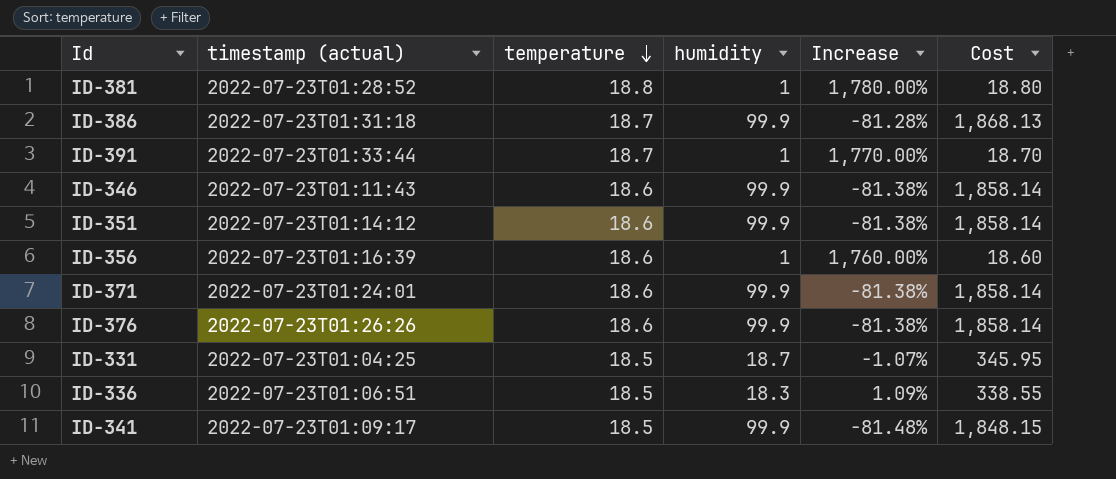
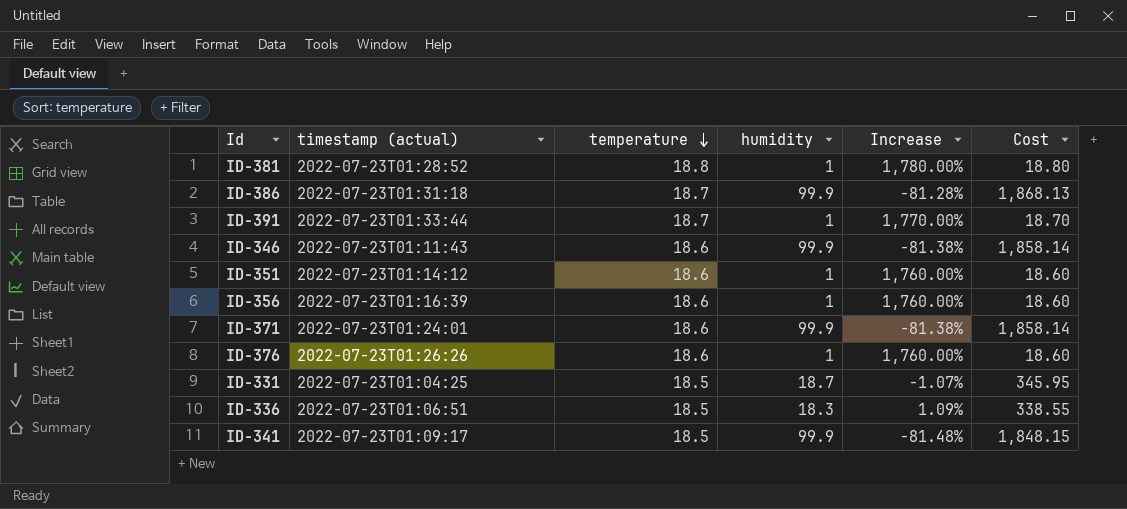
ID-351 | humidity: 99.9 -> 1
ID-351 | Increase: -81.38% -> 1,760.00%
ID-351 | Cost: 1,858.14 -> 18.60
ID-376 | humidity: 99.9 -> 1
ID-376 | Increase: -81.38% -> 1,760.00%
ID-376 | Cost: 1,858.14 -> 18.60

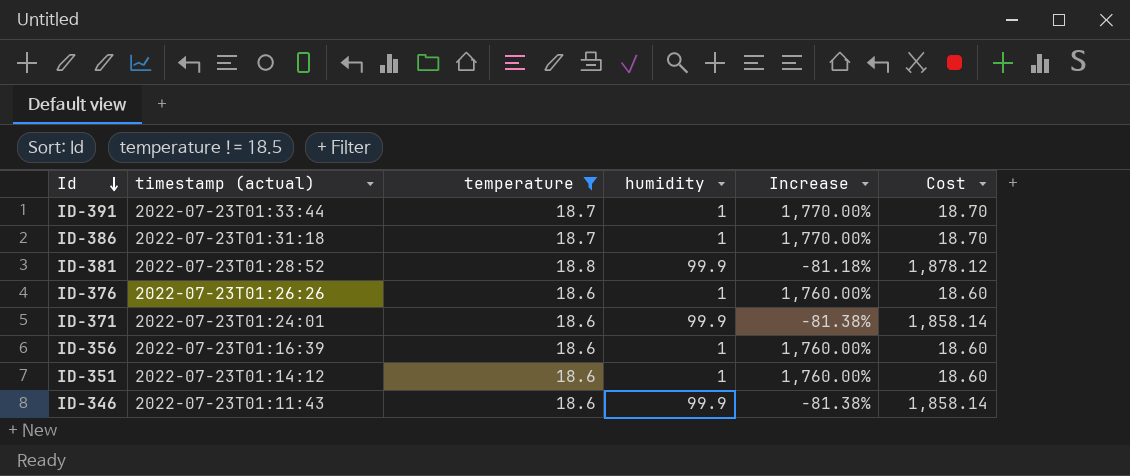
filter: none -> temperature != 18.5
row order: temperature descending -> Id descending
ID-386 | humidity: 99.9 -> 1
ID-386 | Increase: -81.28% -> 1,770.00%
ID-386 | Cost: 1,868.13 -> 18.70
ID-381 | humidity: 1 -> 99.9
ID-381 | Increase: 1,780.00% -> -81.18%
ID-381 | Cost: 18.80 -> 1,878.12

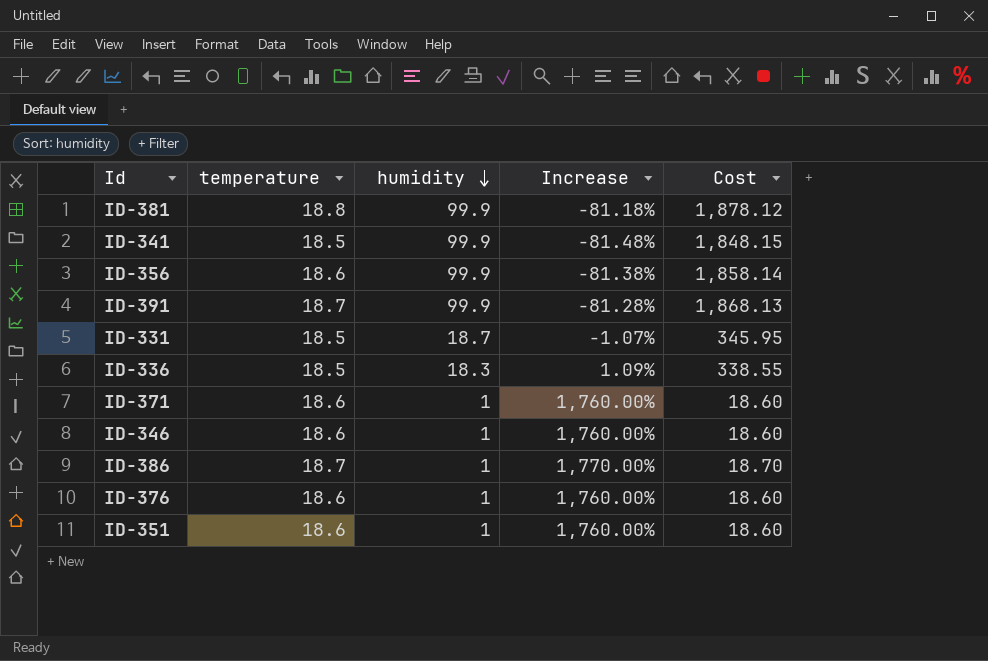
filter: temperature != 18.5 -> none
row order: Id descending -> humidity descending
column timestamp (actual) | position: 2 -> none
ID-356 | humidity: 1 -> 99.9
ID-356 | Increase: 1,760.00% -> -81.38%
ID-356 | Cost: 18.60 -> 1,858.14
ID-391 | humidity: 1 -> 99.9
ID-391 | Increase: 1,770.00% -> -81.28%
ID-391 | Cost: 18.70 -> 1,868.13
ID-371 | humidity: 99.9 -> 1
ID-371 | Increase: -81.38% -> 1,760.00%
ID-371 | Cost: 1,858.14 -> 18.60
ID-346 | humidity: 99.9 -> 1
ID-346 | Increase: -81.38% -> 1,760.00%
ID-346 | Cost: 1,858.14 -> 18.60

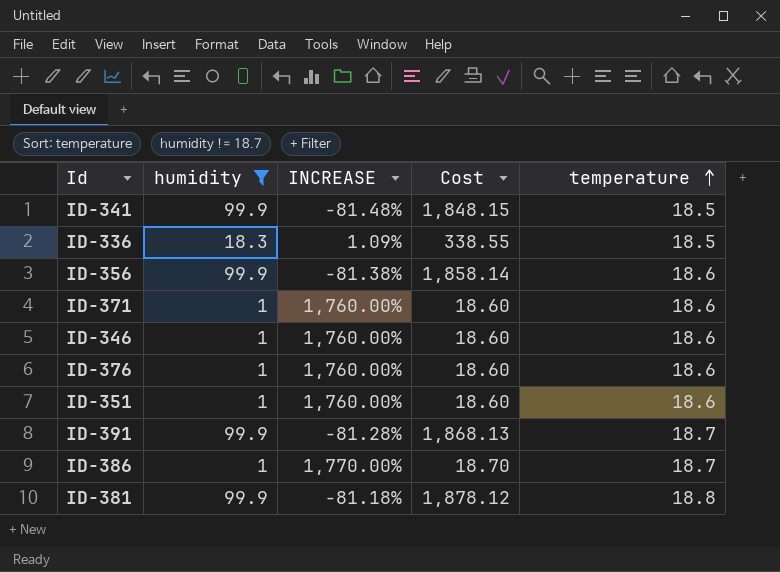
filter: none -> humidity != 18.7
row order: humidity descending -> temperature ascending
column name: Increase -> INCREASE
column temperature | position: 2 -> 5

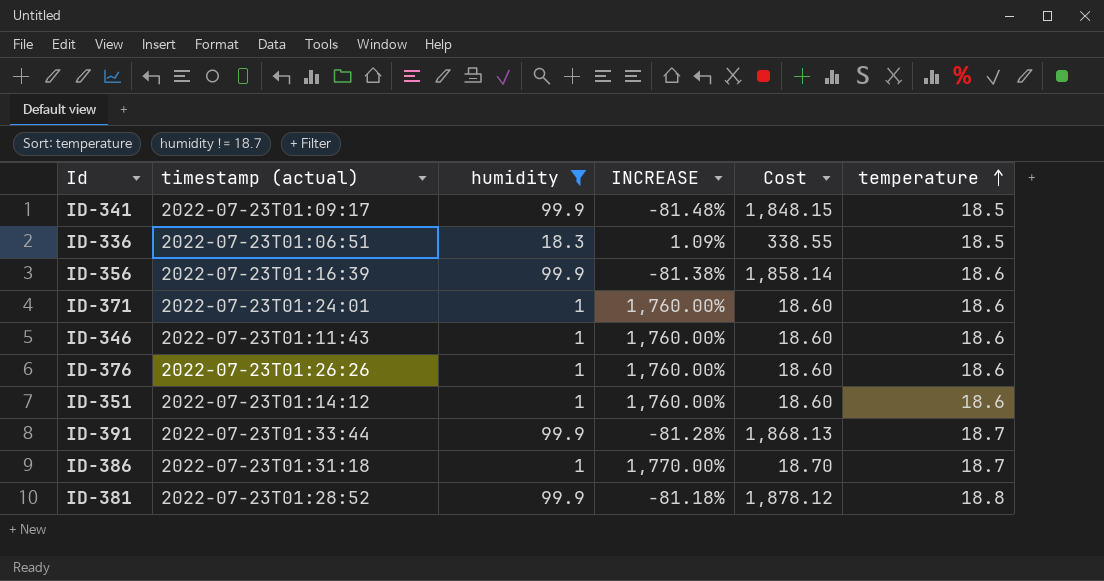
column timestamp (actual) | position: none -> 2

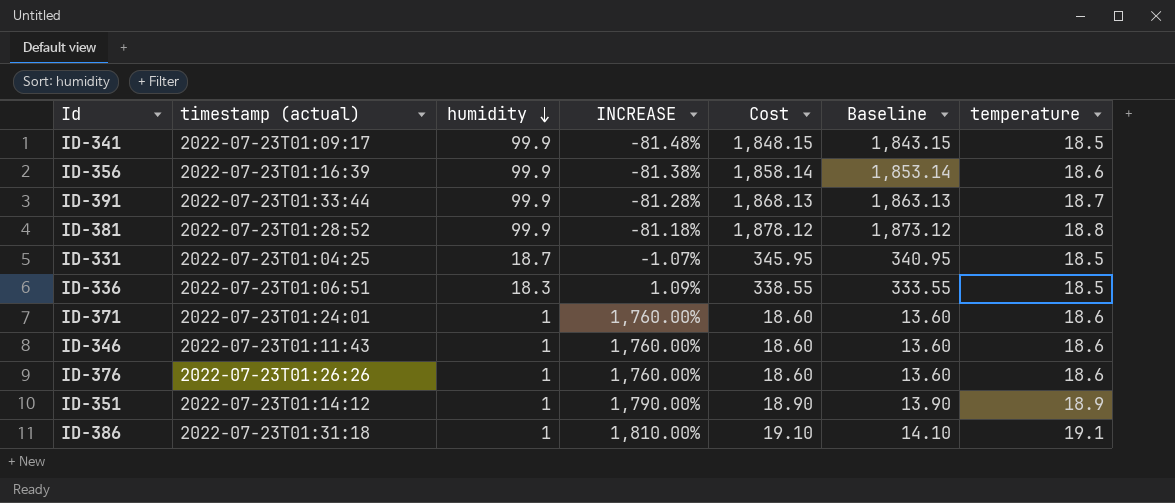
filter: humidity != 18.7 -> none
row order: temperature ascending -> humidity descending
column Baseline | formula: none -> [Cost] - 5
ID-351 | INCREASE: 1,760.00% -> 1,790.00%
ID-351 | Cost: 18.60 -> 18.90
ID-351 | temperature: 18.6 -> 18.9
ID-386 | INCREASE: 1,770.00% -> 1,810.00%
ID-386 | Cost: 18.70 -> 19.10
ID-386 | temperature: 18.7 -> 19.1

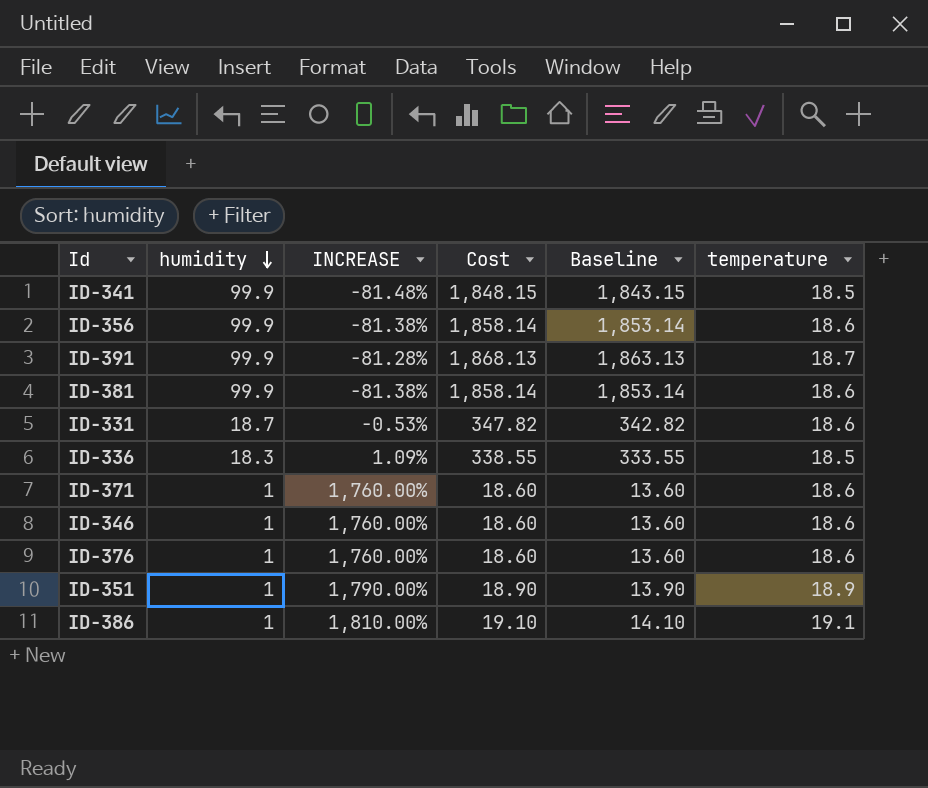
column timestamp (actual) | position: 2 -> none
ID-381 | INCREASE: -81.18% -> -81.38%
ID-381 | Cost: 1,878.12 -> 1,858.14
ID-381 | Baseline: 1,873.12 -> 1,853.14
ID-381 | temperature: 18.8 -> 18.6
ID-331 | INCREASE: -1.07% -> -0.53%
ID-331 | Cost: 345.95 -> 347.82
ID-331 | Baseline: 340.95 -> 342.82
ID-331 | temperature: 18.5 -> 18.6

